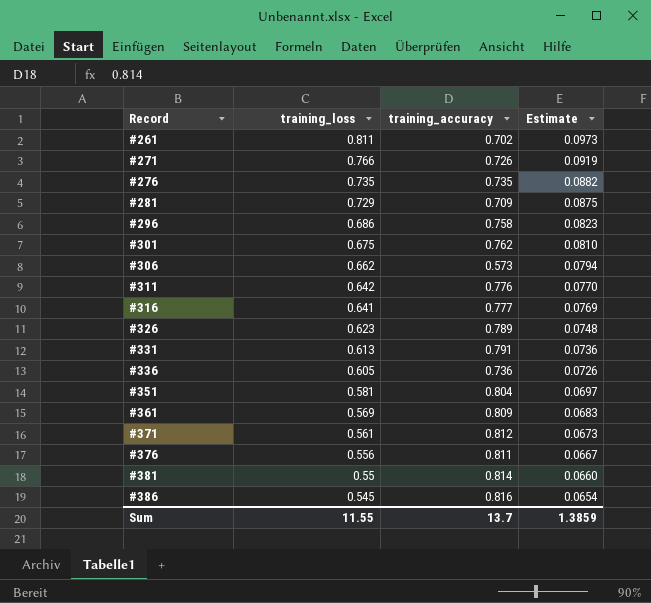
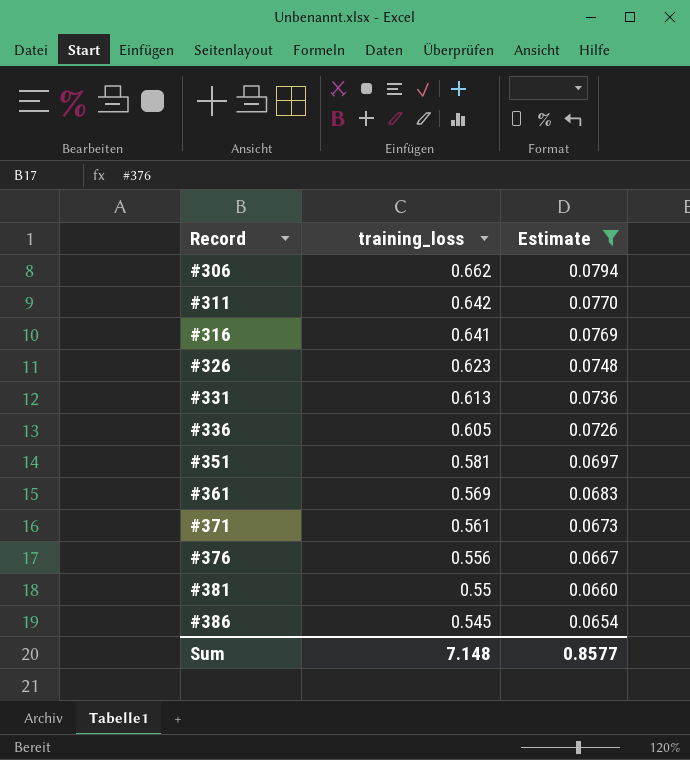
filter: none -> Estimate <= 0.0794
column training_accuracy | position: 3 -> none
Sum | training_loss: 11.55 -> 7.148
Sum | Estimate: 1.3859 -> 0.8577

